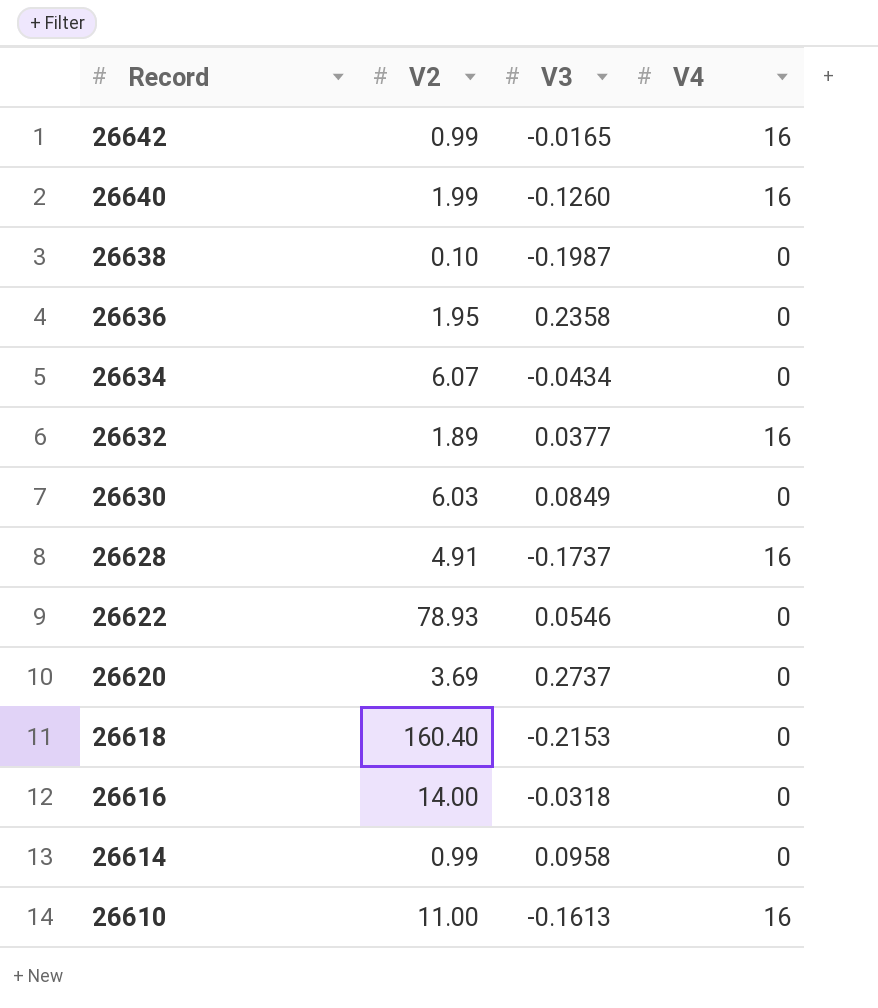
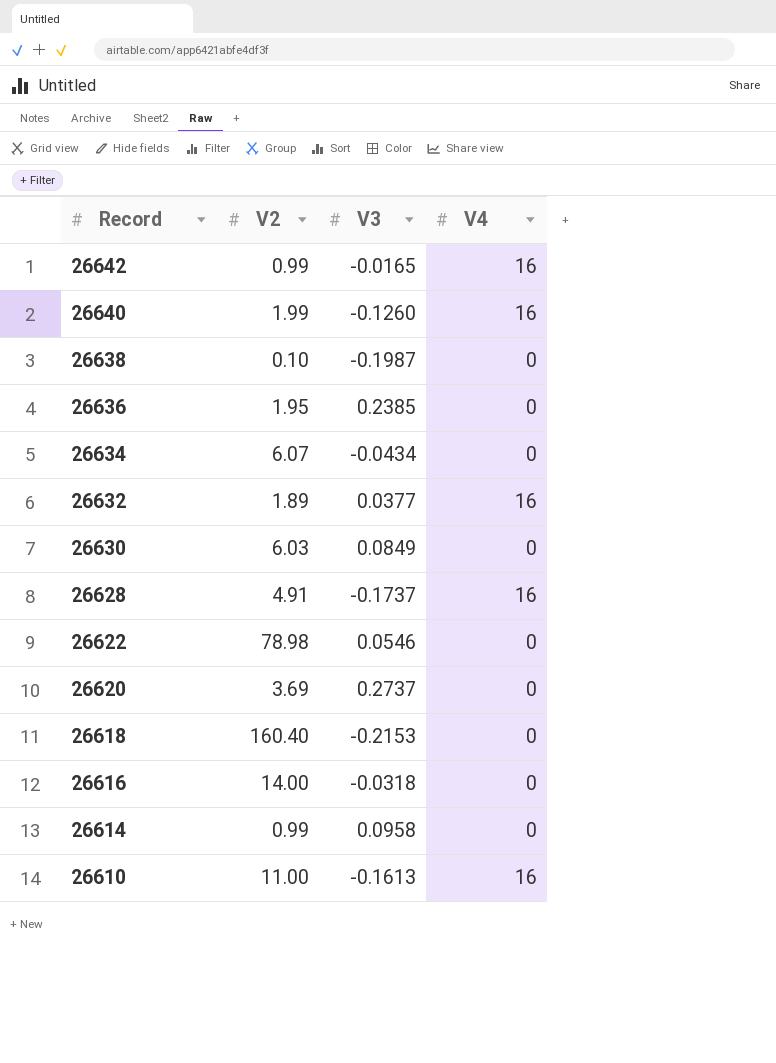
26636 | V3: 0.2358 -> 0.2385
26622 | V2: 78.93 -> 78.98

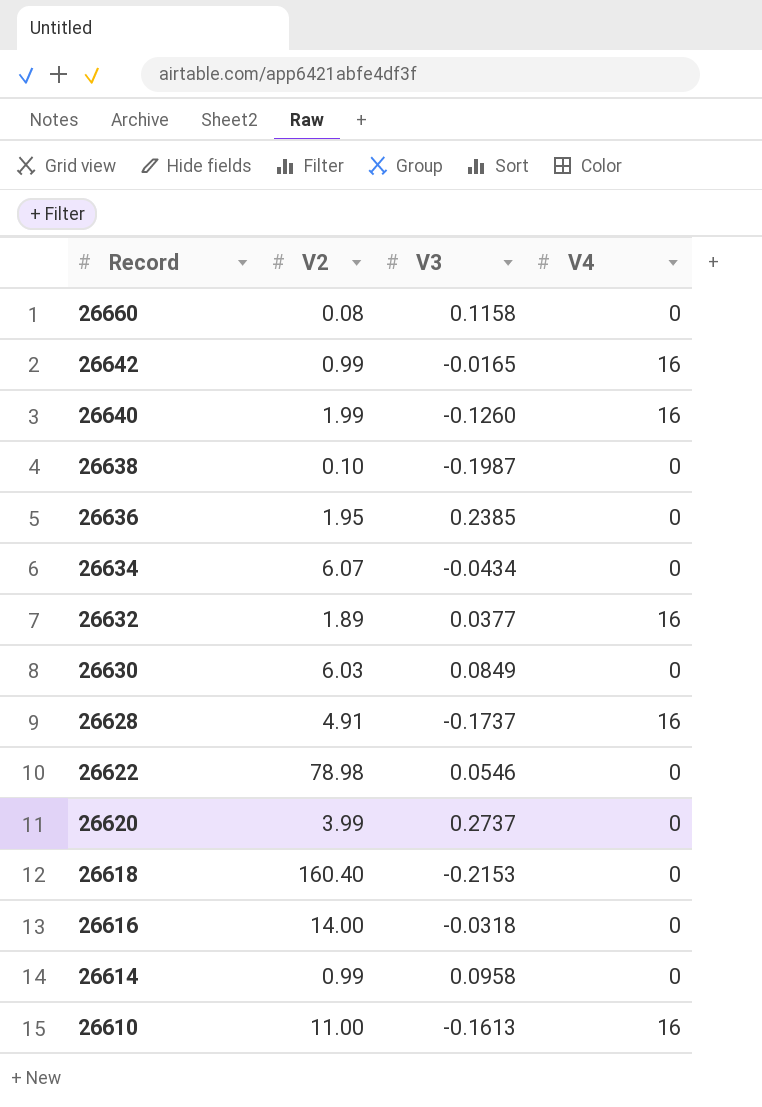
row 26660: none -> 0.08 | 0.1158 | 0
26620 | V2: 3.69 -> 3.99

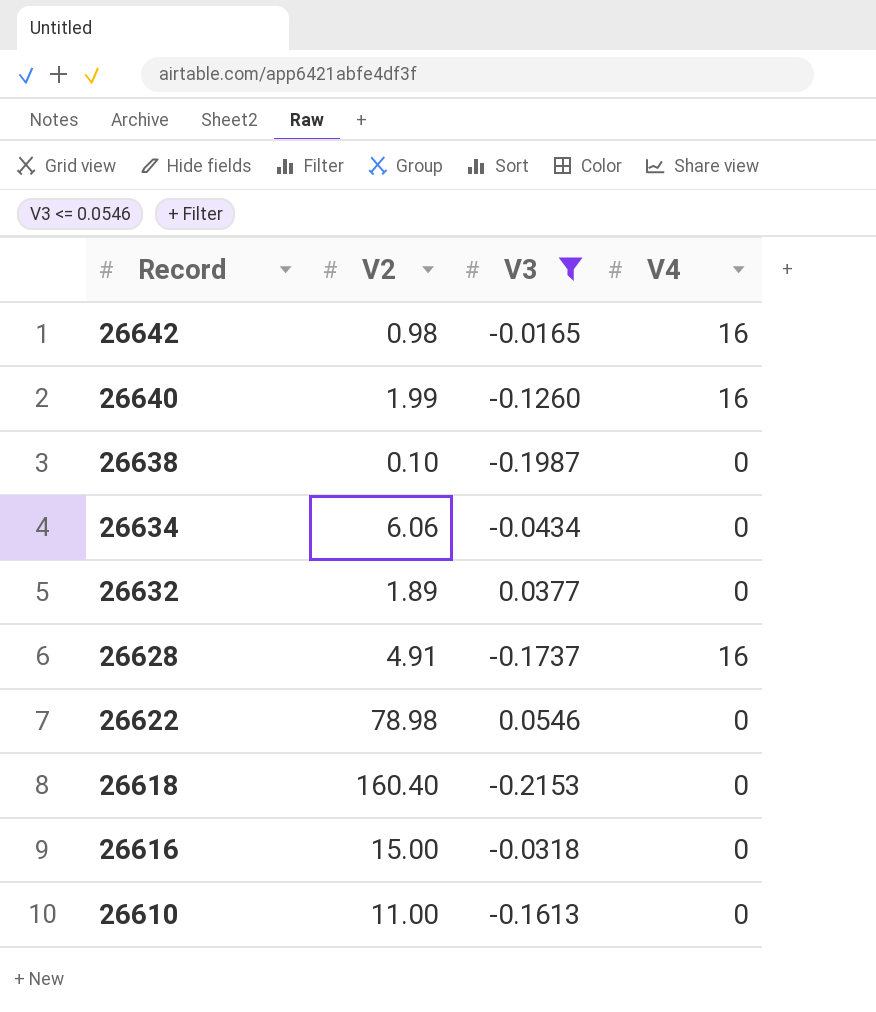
filter: none -> V3 <= 0.0546
26642 | V2: 0.99 -> 0.98
26634 | V2: 6.07 -> 6.06
26632 | V4: 16 -> 0
26616 | V2: 14.00 -> 15.00
26610 | V4: 16 -> 0

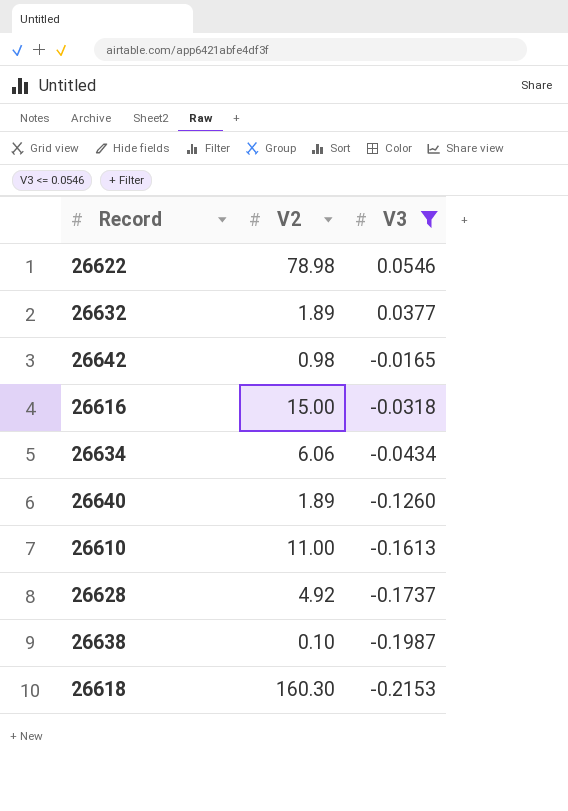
row order: Record descending -> V3 descending
column V4 | position: 4 -> none
26640 | V2: 1.99 -> 1.89
26628 | V2: 4.91 -> 4.92
26618 | V2: 160.40 -> 160.30

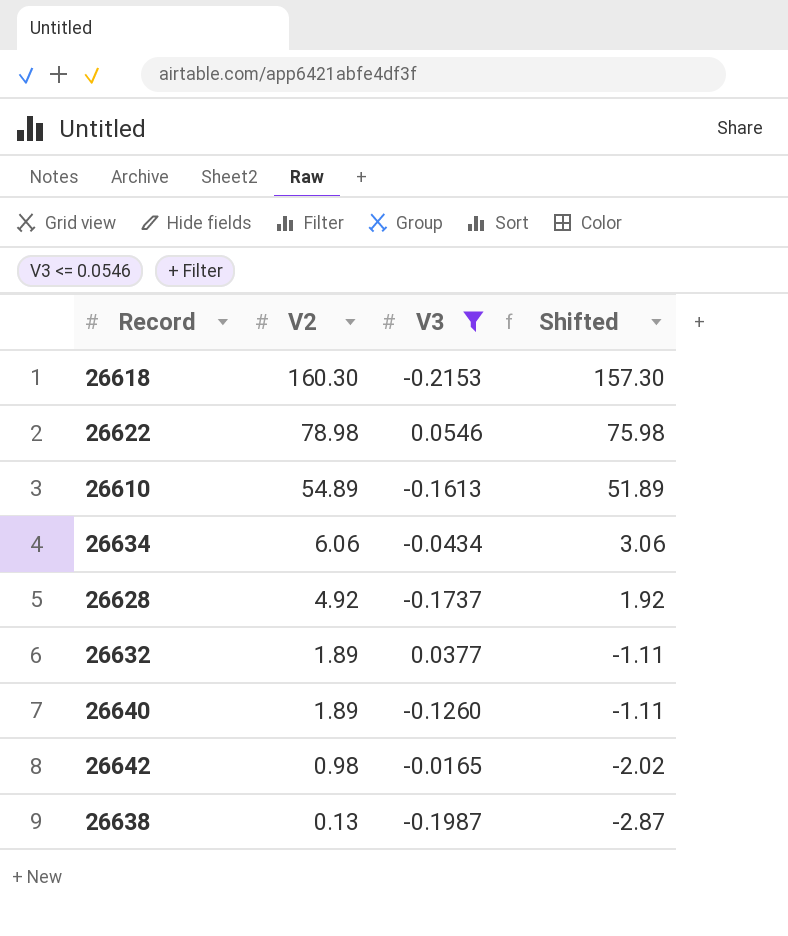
row order: V3 descending -> V2 descending
column Shifted | formula: none -> [V2] - 3
row 26616: 15.00 | -0.0318 -> none
26610 | V2: 11.00 -> 54.89
26638 | V2: 0.10 -> 0.13

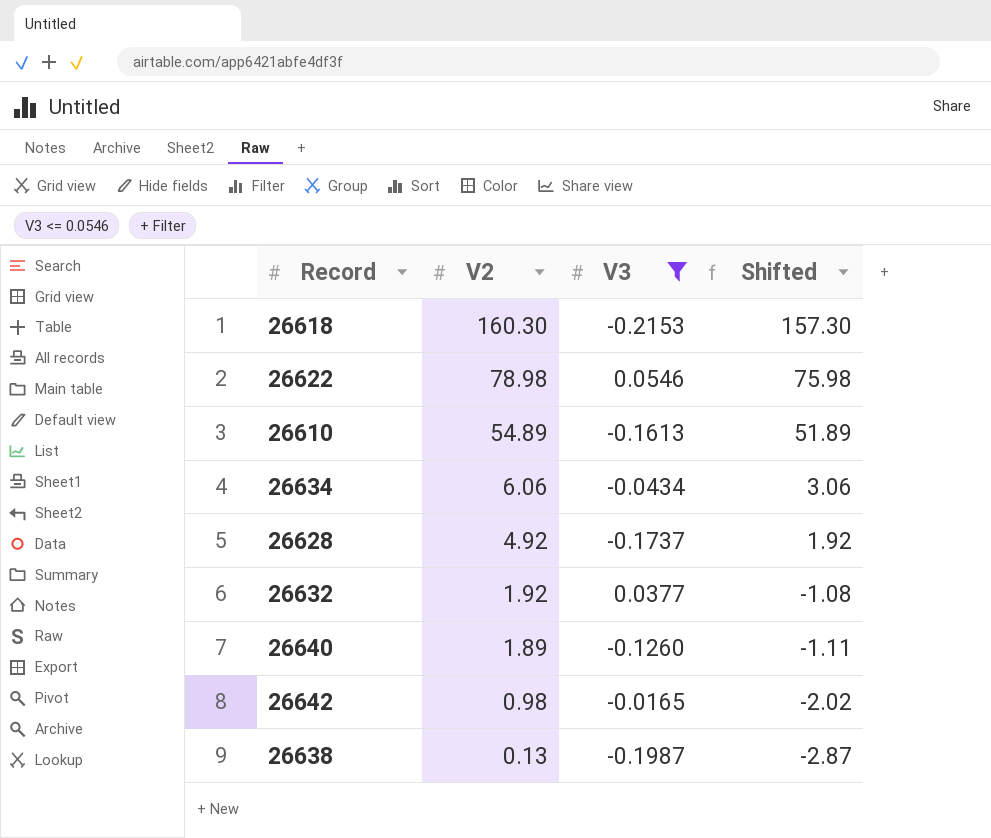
26632 | V2: 1.89 -> 1.92
26632 | Shifted: -1.11 -> -1.08

